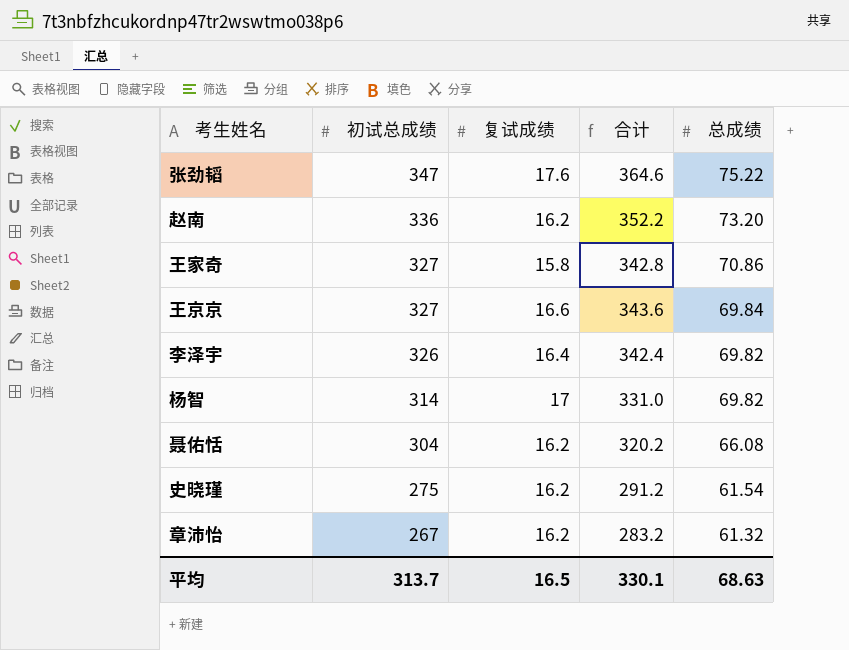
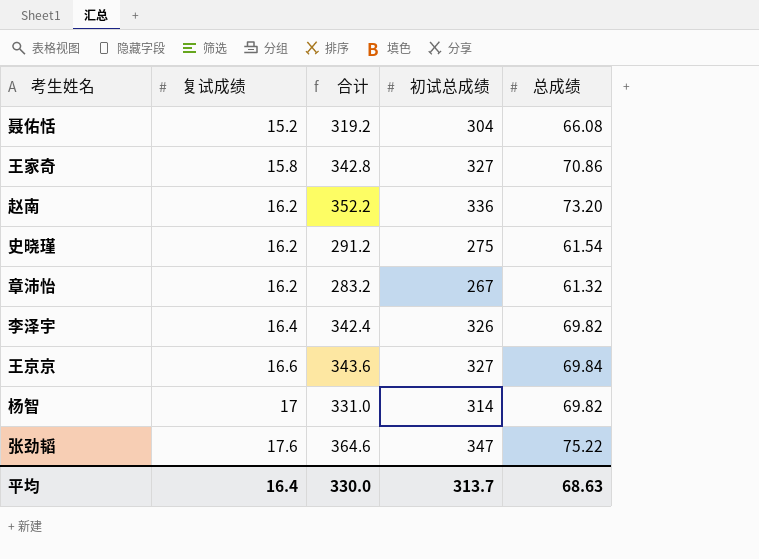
row order: 初试总成绩 descending -> 复试成绩 ascending
column 初试总成绩 | position: 2 -> 4
聂佑恬 | 复试成绩: 16.2 -> 15.2
聂佑恬 | 合计: 320.2 -> 319.2
平均 | 复试成绩: 16.5 -> 16.4
平均 | 合计: 330.1 -> 330.0

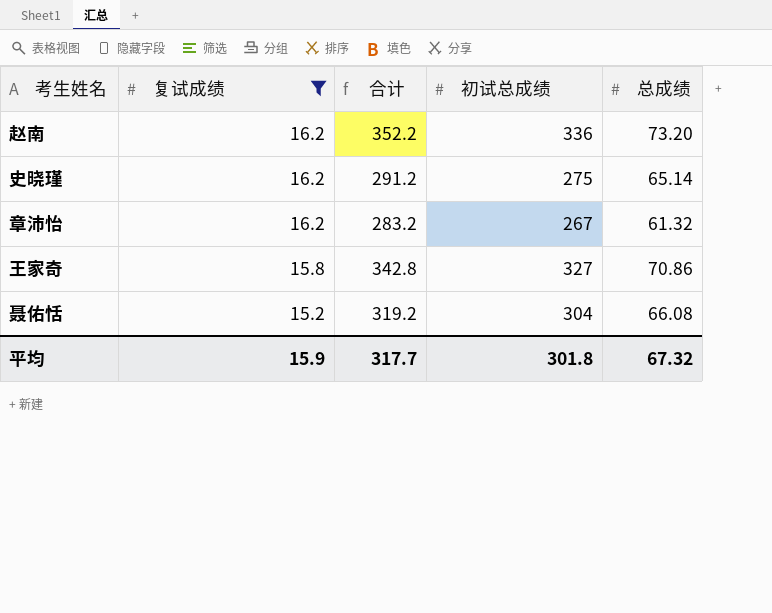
filter: none -> 复试成绩 <= 16.2
row order: 复试成绩 ascending -> 复试成绩 descending
史晓瑾 | 总成绩: 61.54 -> 65.14
平均 | 复试成绩: 16.4 -> 15.9
平均 | 合计: 330.0 -> 317.7
平均 | 初试总成绩: 313.7 -> 301.8
平均 | 总成绩: 68.63 -> 67.32

